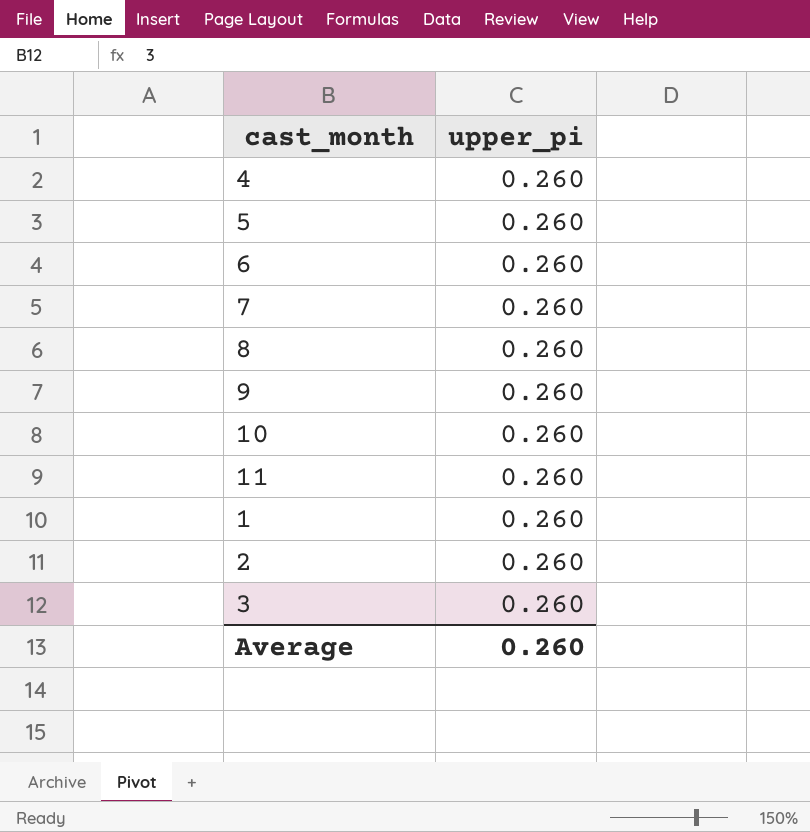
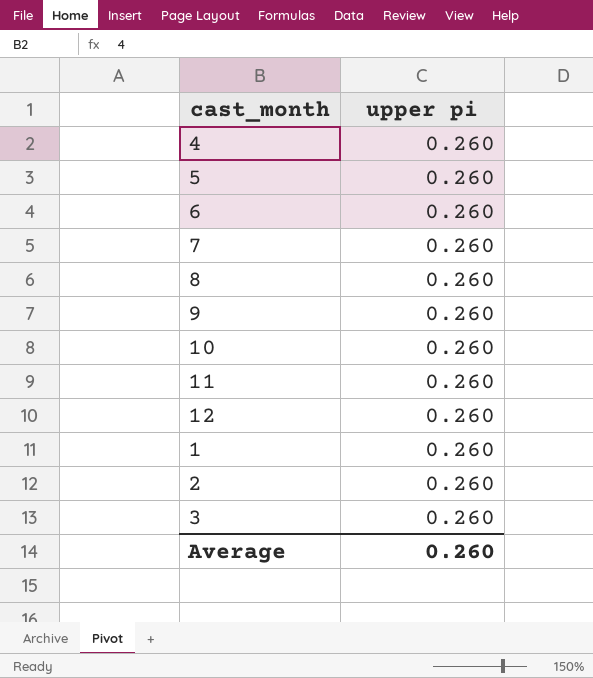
column name: upper_pi -> upper pi
row 12: none -> 0.260

